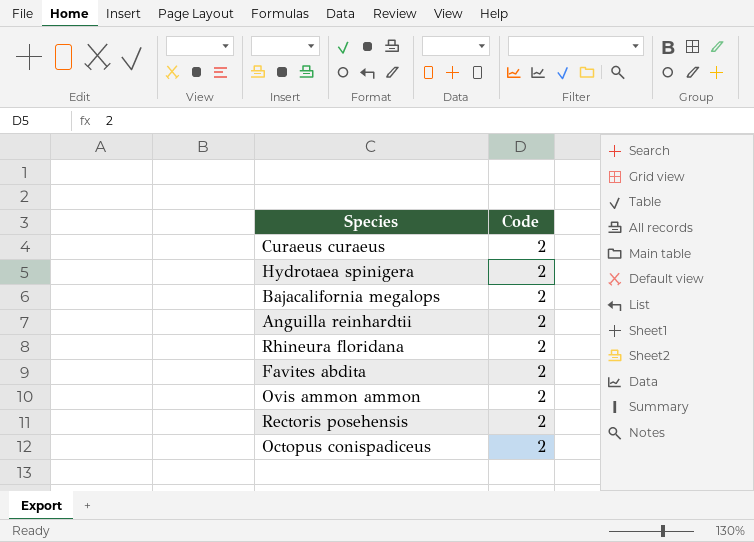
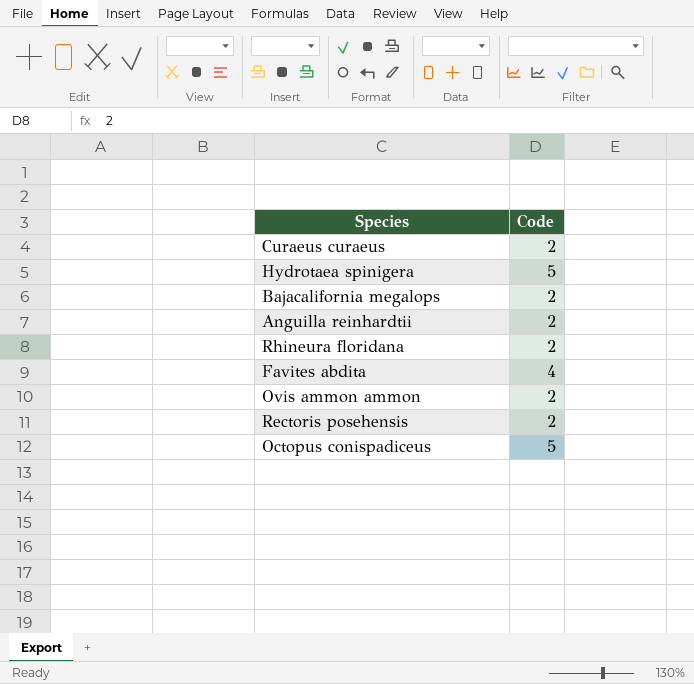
Hydrotaea spinigera | Code: 2 -> 5
Favites abdita | Code: 2 -> 4
Octopus conispadiceus | Code: 2 -> 5

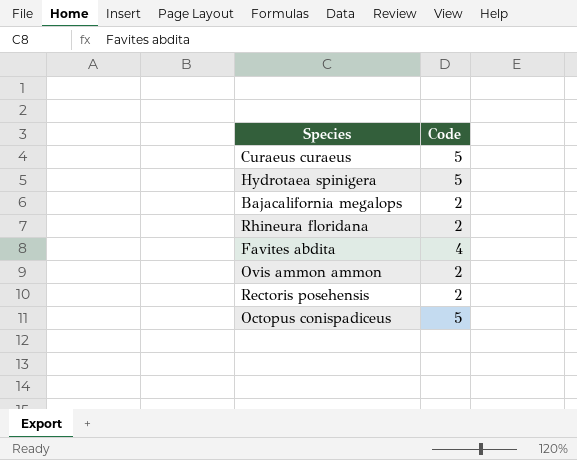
row Anguilla reinhardtii: 2 -> none
Curaeus curaeus | Code: 2 -> 5

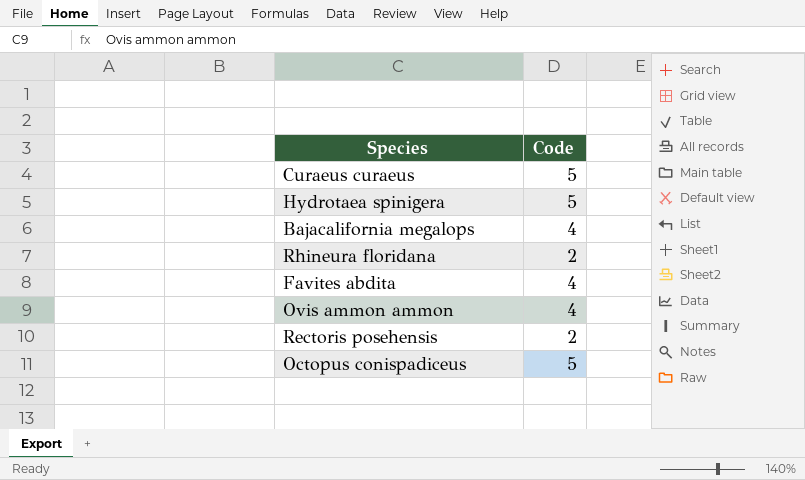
Bajacalifornia megalops | Code: 2 -> 4
Ovis ammon ammon | Code: 2 -> 4

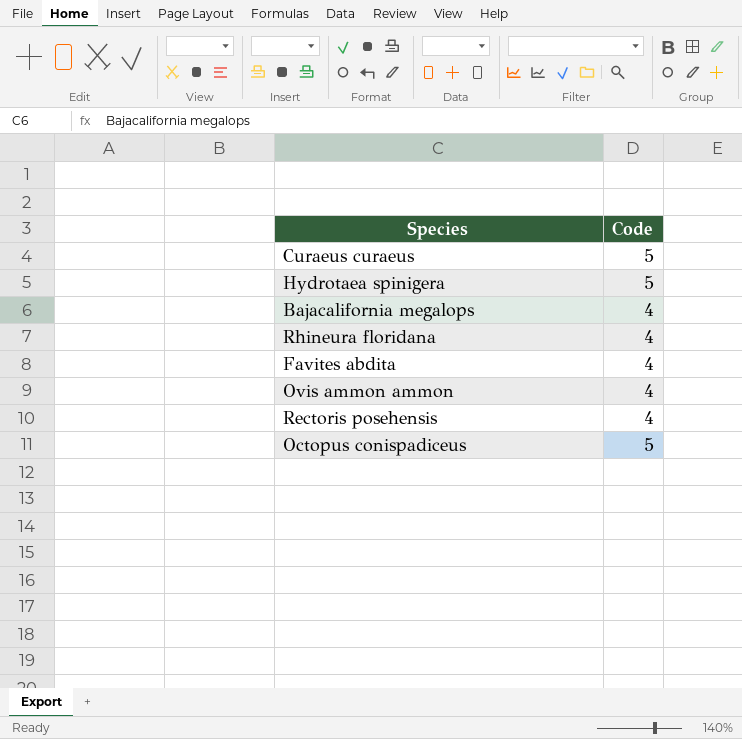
Rhineura floridana | Code: 2 -> 4
Rectoris posehensis | Code: 2 -> 4

